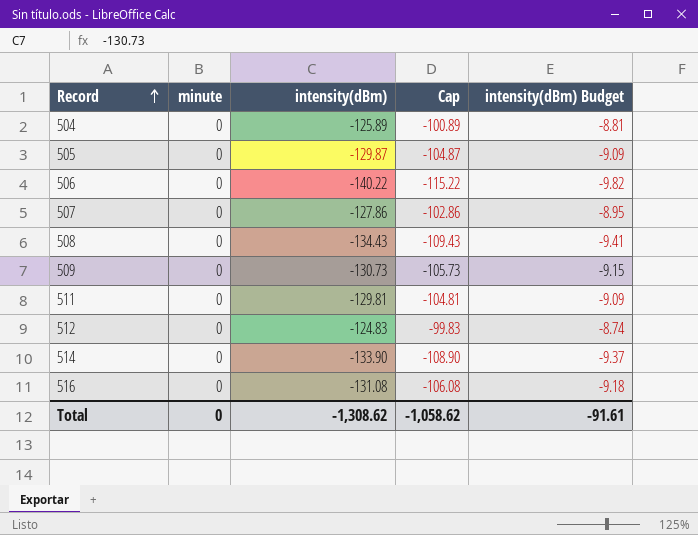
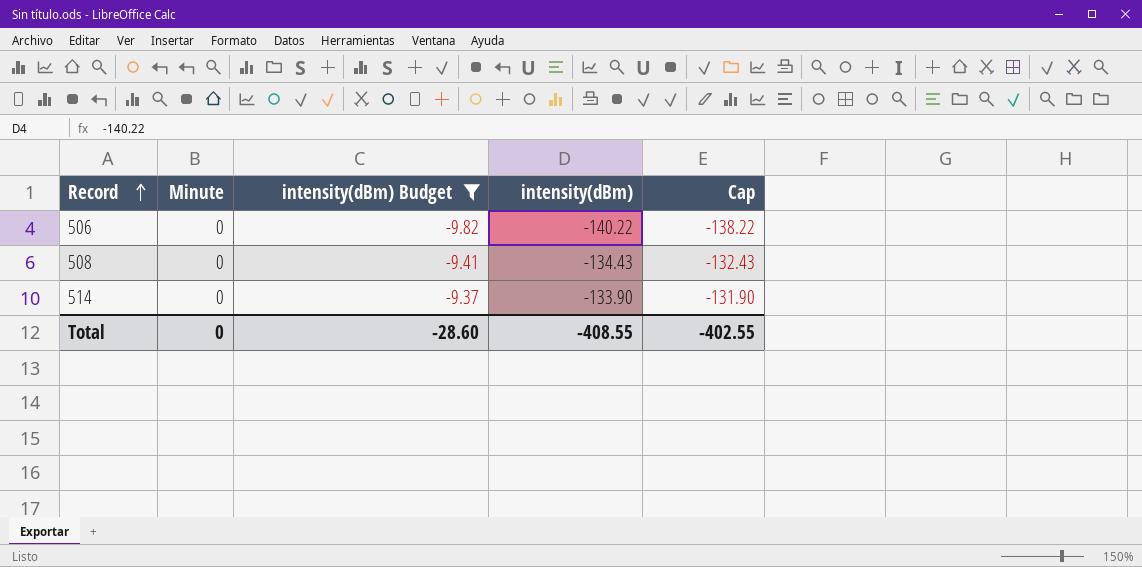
filter: none -> intensity(dBm) Budget <= -9.37
column name: minute -> Minute
column intensity(dBm) Budget | position: 5 -> 3
column Cap | formula: [intensity(dBm)] + 25 -> [intensity(dBm)] + 2
Total | intensity(dBm) Budget: -91.61 -> -28.60
Total | intensity(dBm): -1,308.62 -> -408.55
Total | Cap: -1,058.62 -> -402.55

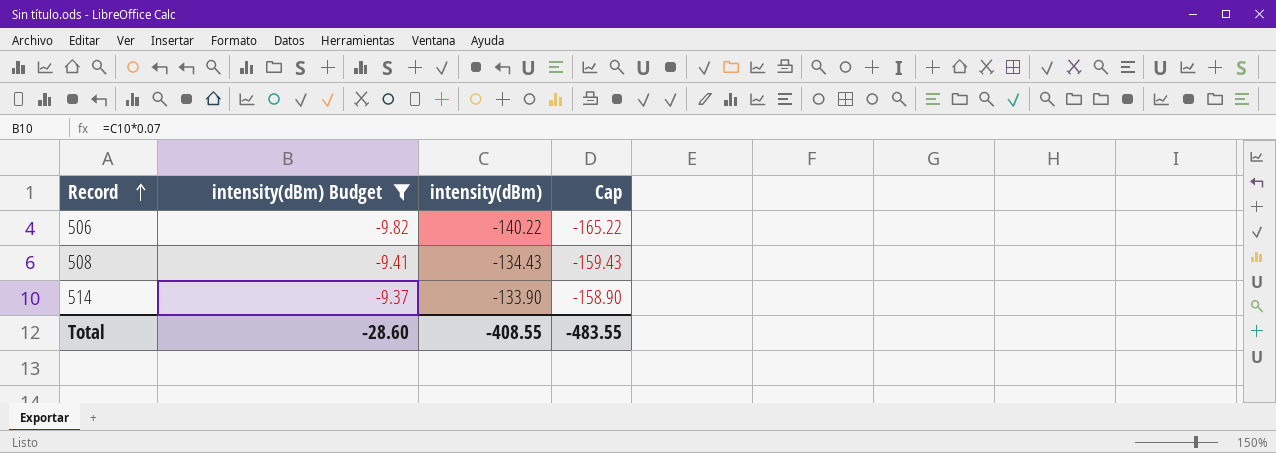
column Minute | position: 2 -> none
column Cap | formula: [intensity(dBm)] + 2 -> [intensity(dBm)] - 25
Total | Cap: -402.55 -> -483.55

